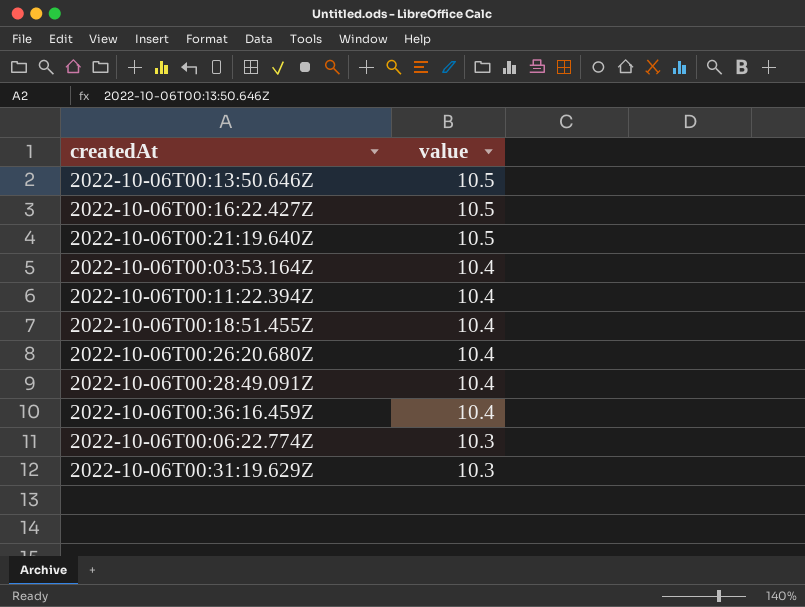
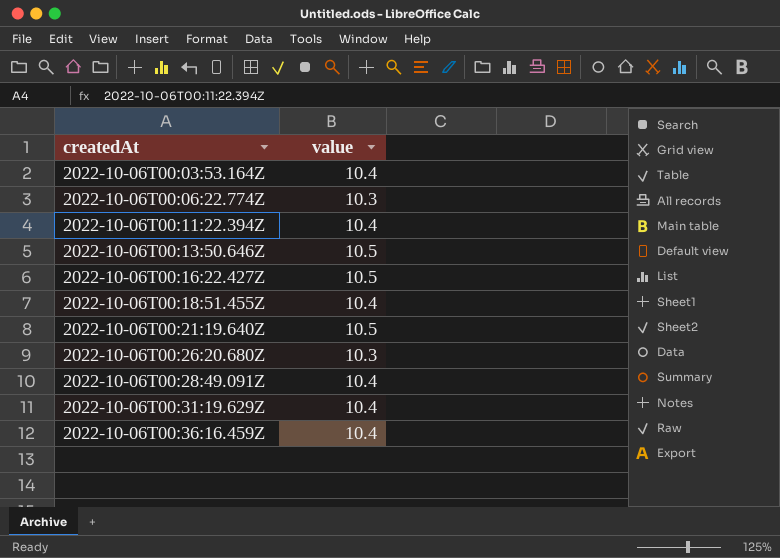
row order: value descending -> createdAt ascending
2022-10-06T00:26:20.680Z | value: 10.4 -> 10.3
2022-10-06T00:31:19.629Z | value: 10.3 -> 10.4

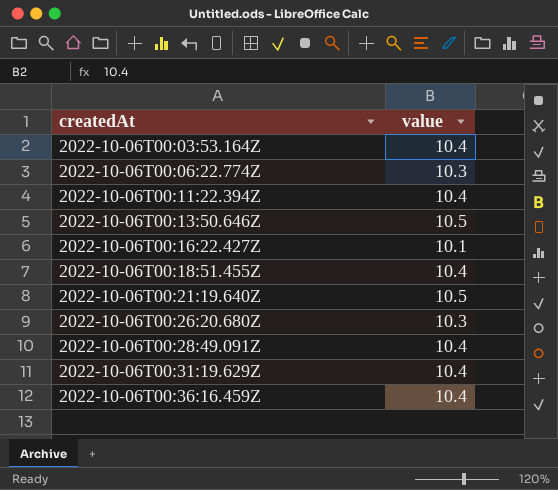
2022-10-06T00:16:22.427Z | value: 10.5 -> 10.1

